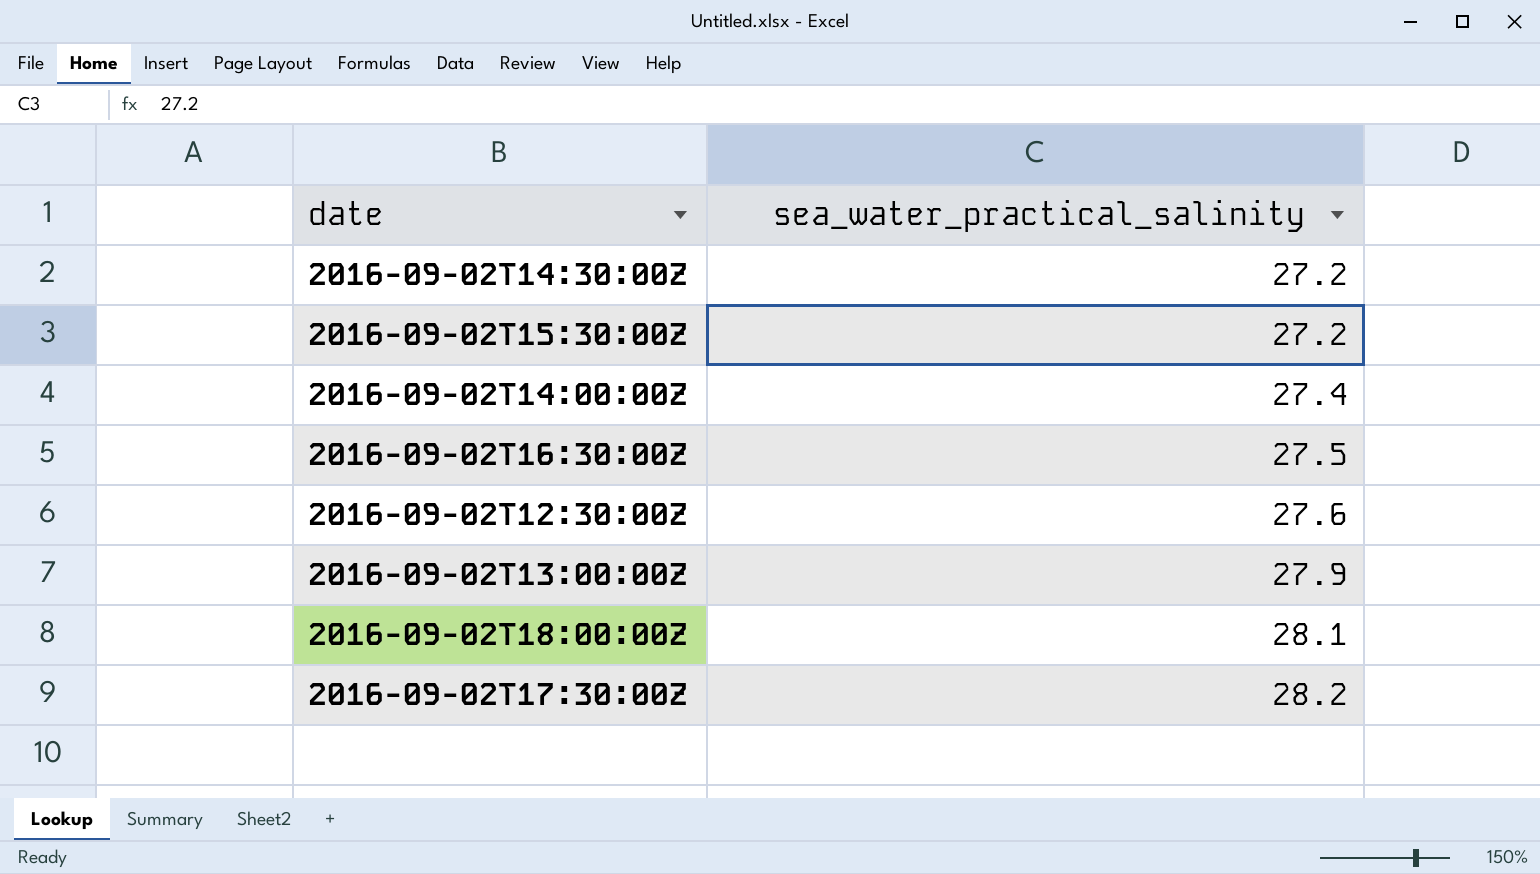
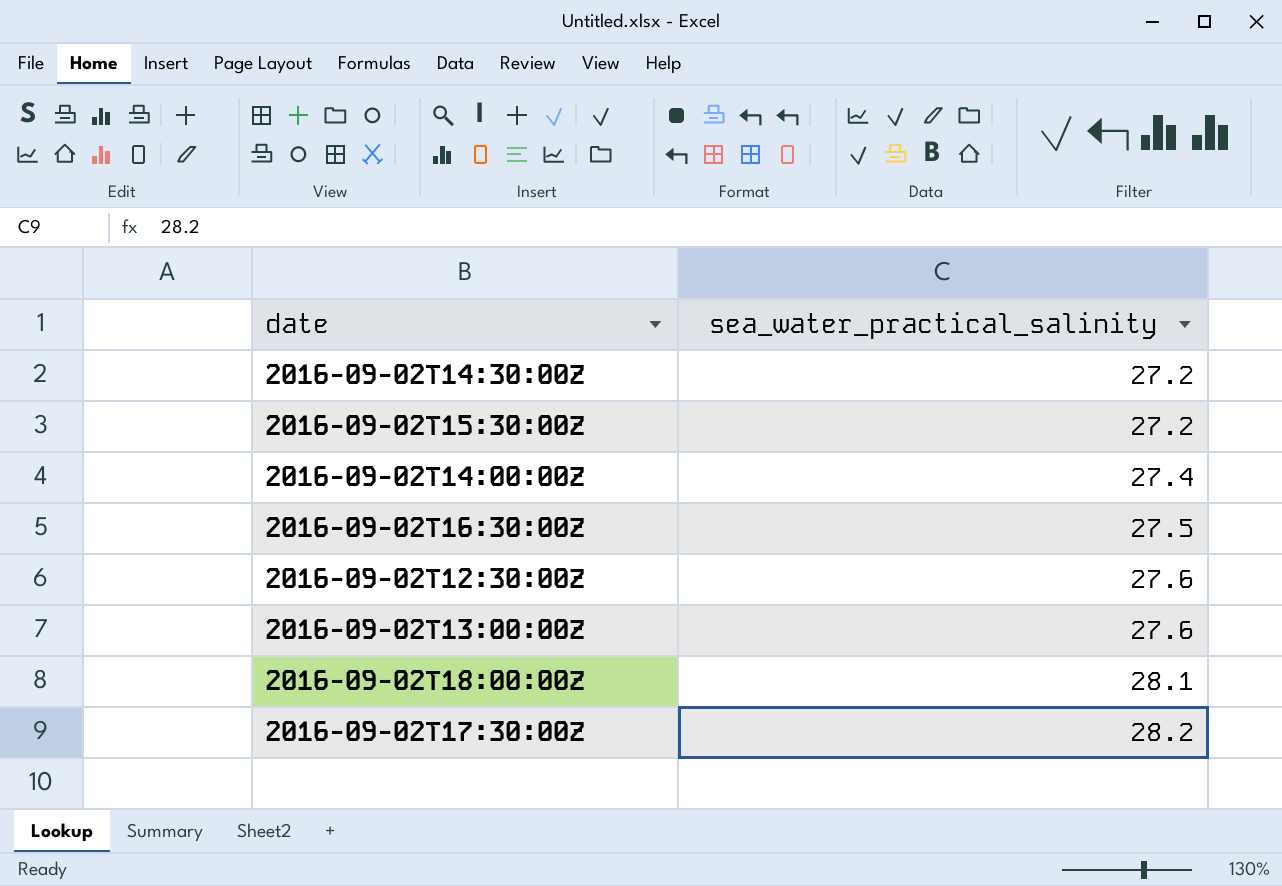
2016-09-02T13:00:00Z | sea_water_practical_salinity: 27.9 -> 27.6

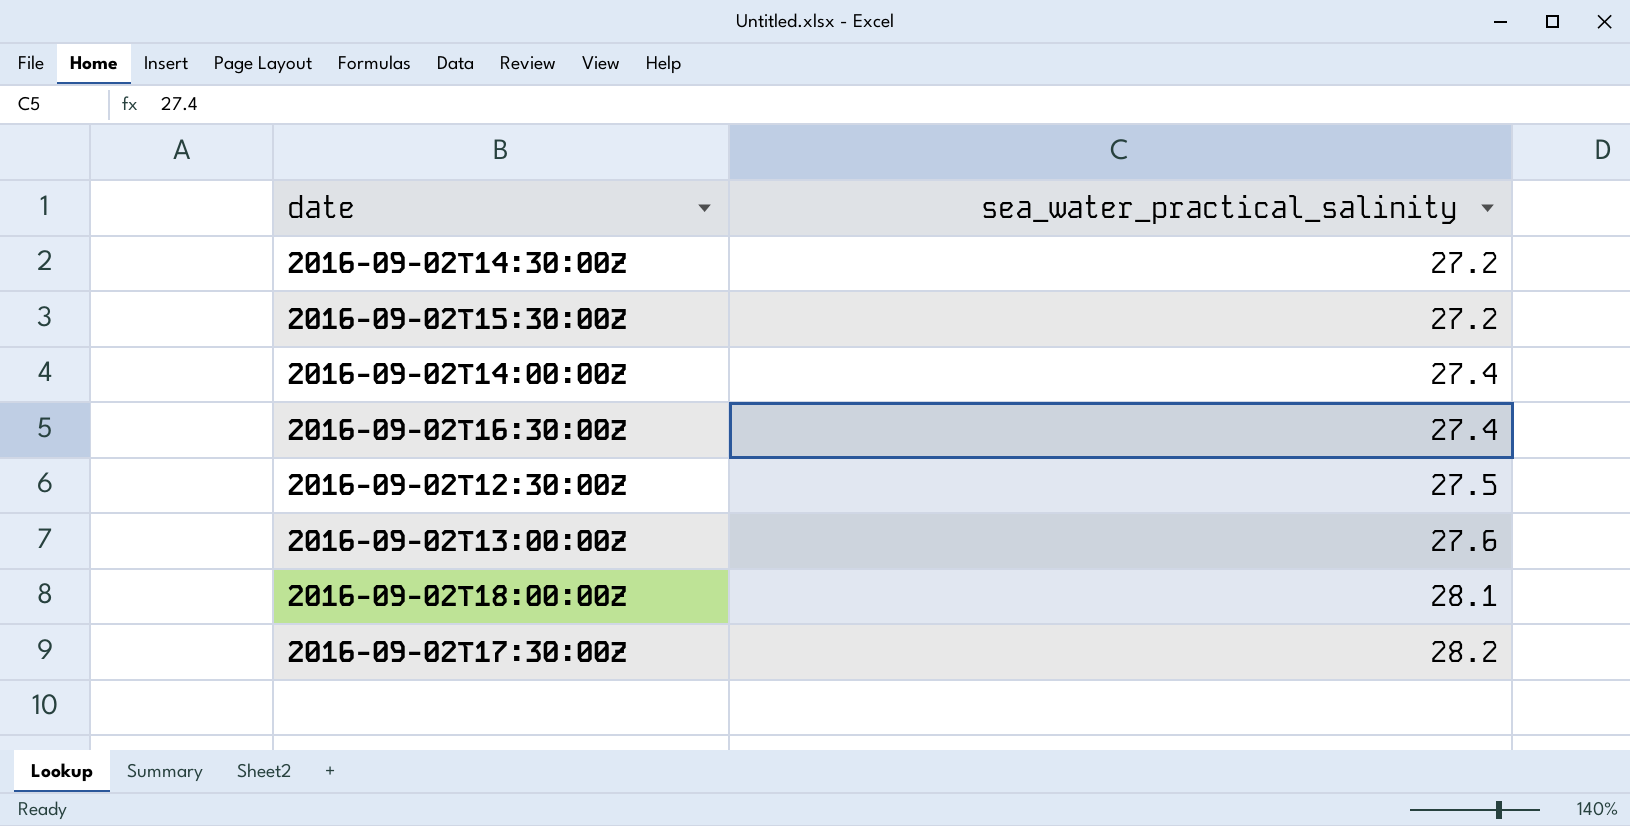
2016-09-02T16:30:00Z | sea_water_practical_salinity: 27.5 -> 27.4
2016-09-02T12:30:00Z | sea_water_practical_salinity: 27.6 -> 27.5

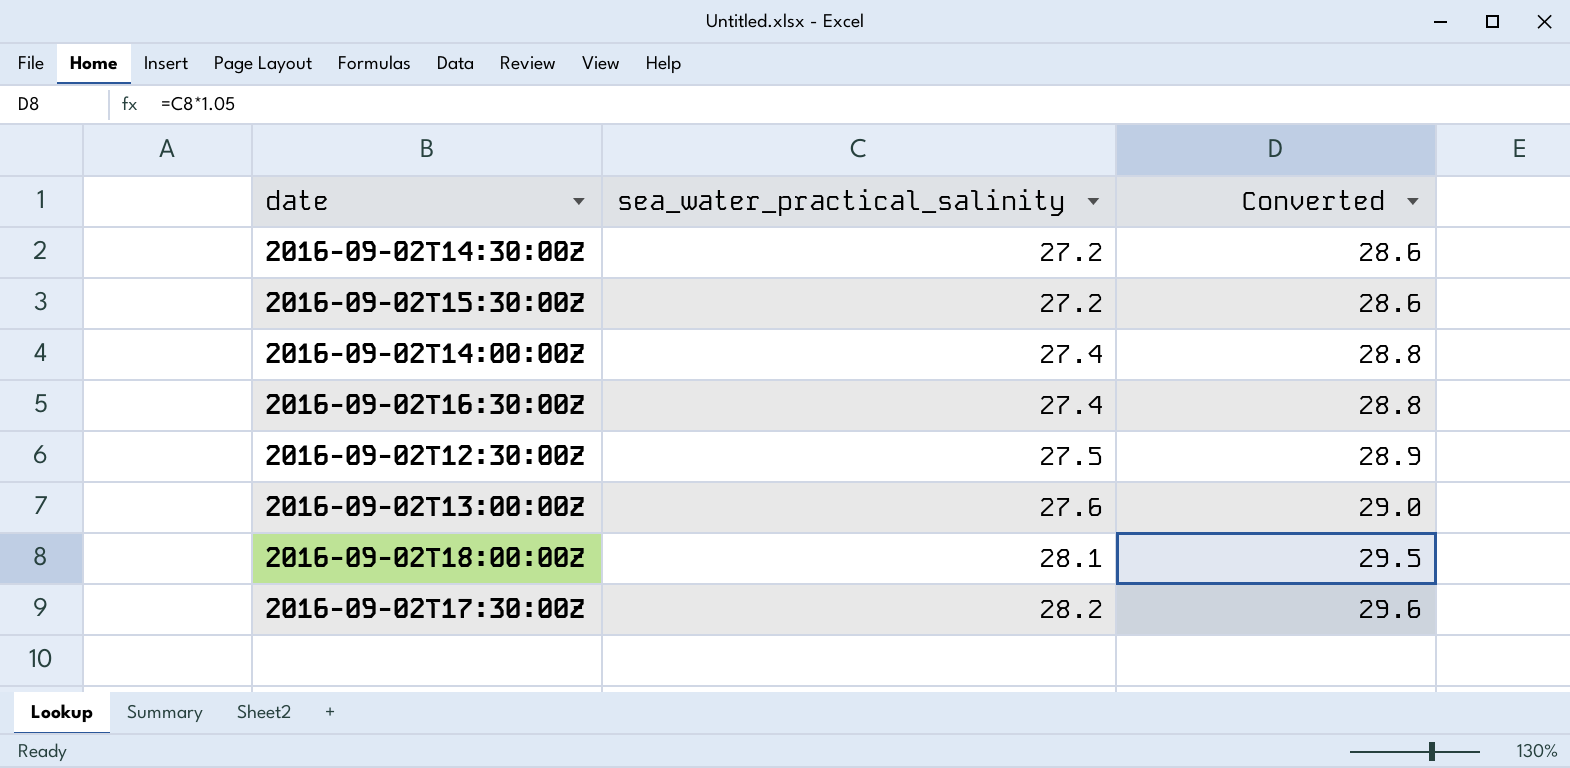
column Converted | formula: none -> [sea_water_practical_salinity] * 1.05

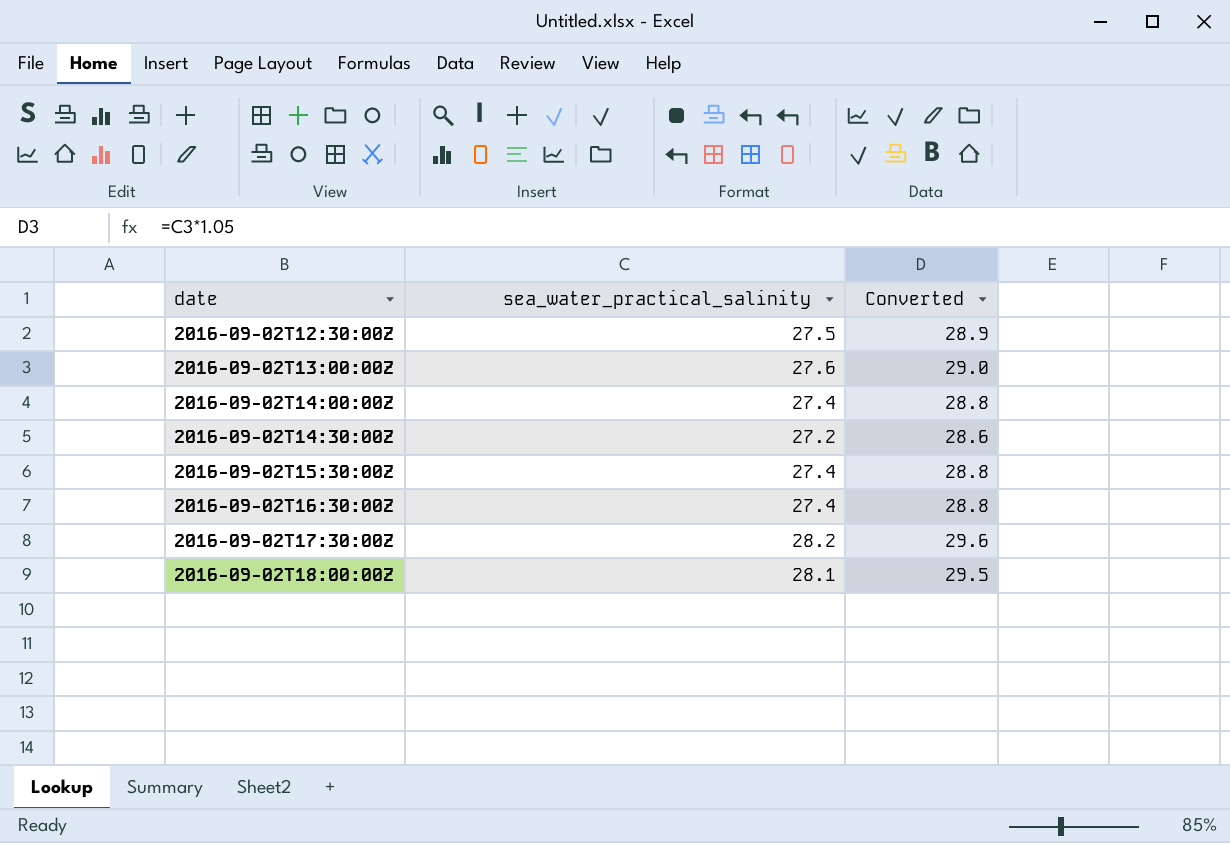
row order: sea_water_practical_salinity ascending -> date ascending
2016-09-02T15:30:00Z | sea_water_practical_salinity: 27.2 -> 27.4
2016-09-02T15:30:00Z | Converted: 28.6 -> 28.8

